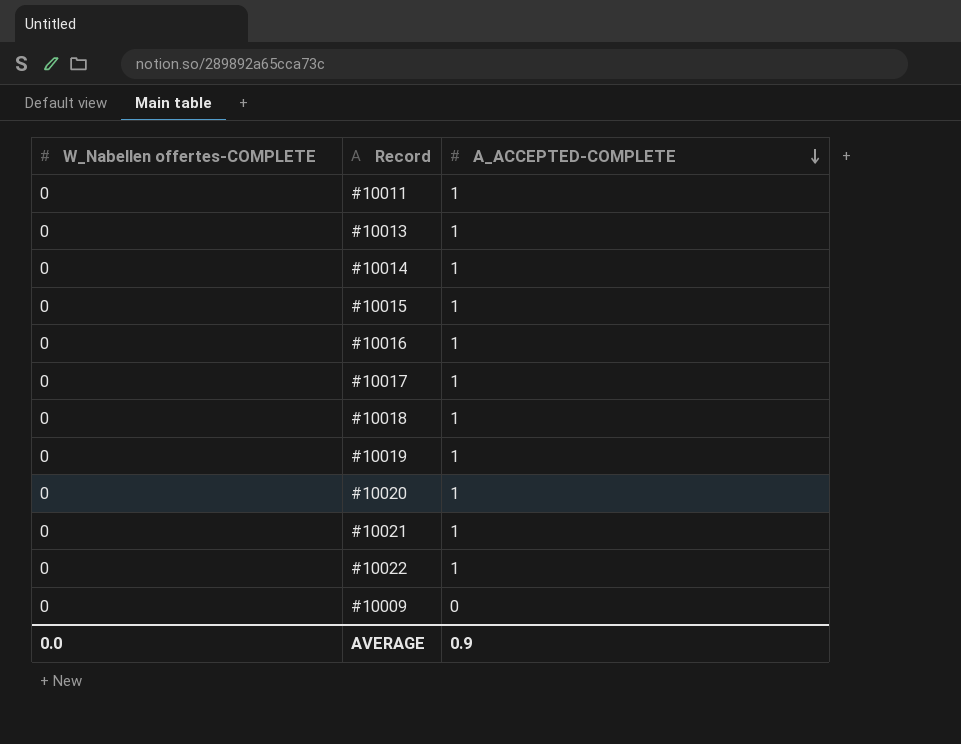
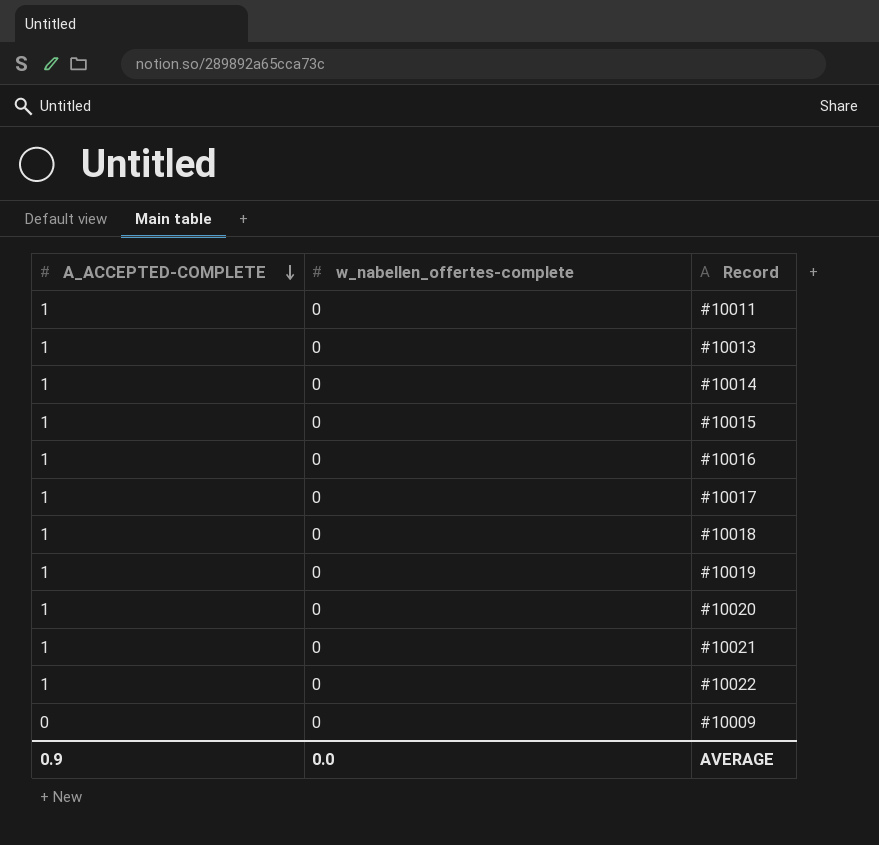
column A_ACCEPTED-COMPLETE | position: 3 -> 1
column name: W_Nabellen offertes-COMPLETE -> w_nabellen_offertes-complete

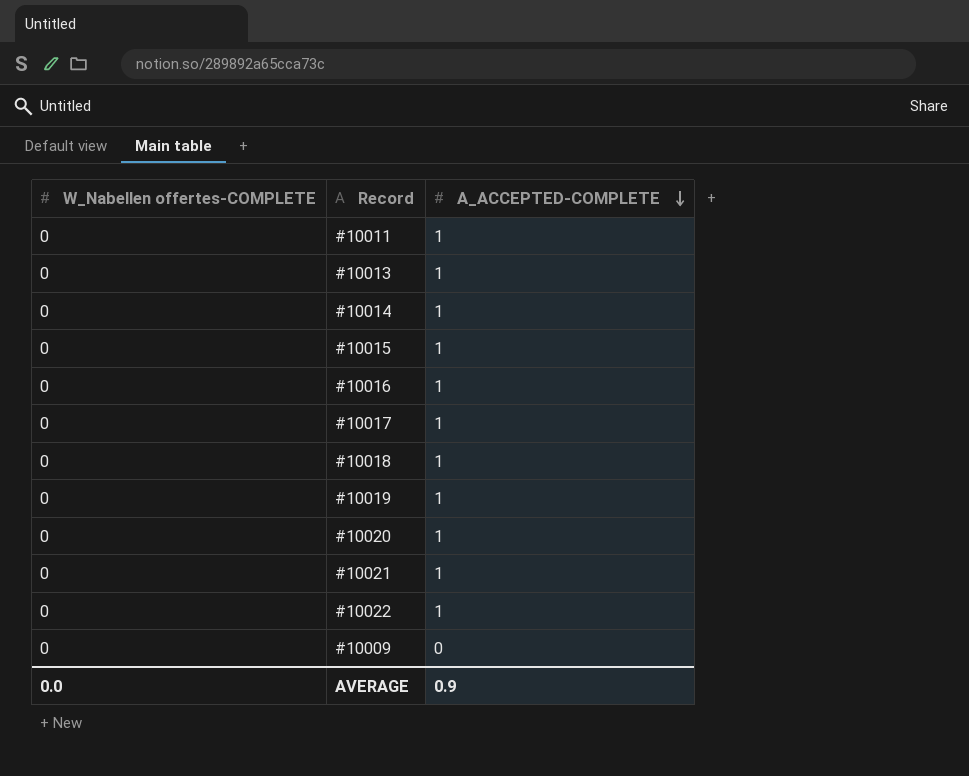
column name: w_nabellen_offertes-complete -> W_Nabellen offertes-COMPLETE
column A_ACCEPTED-COMPLETE | position: 1 -> 3

